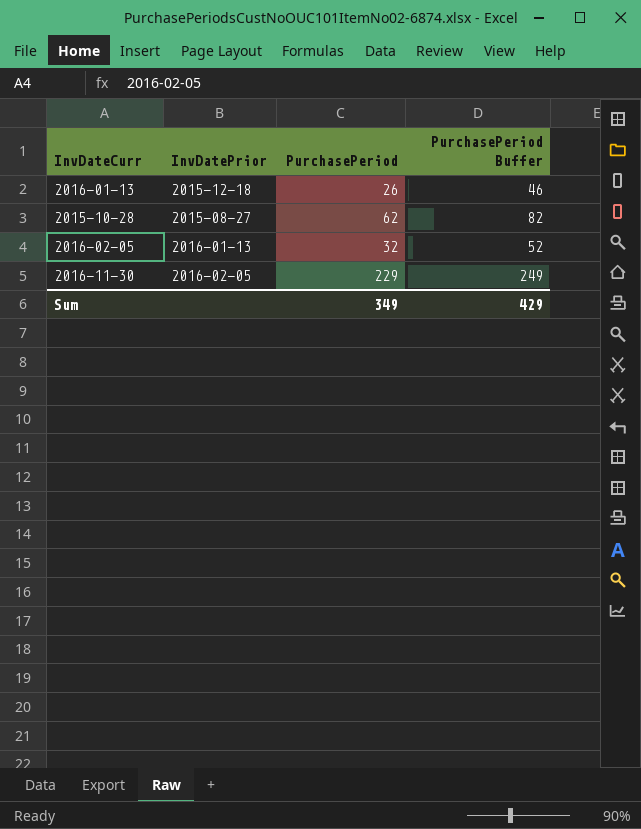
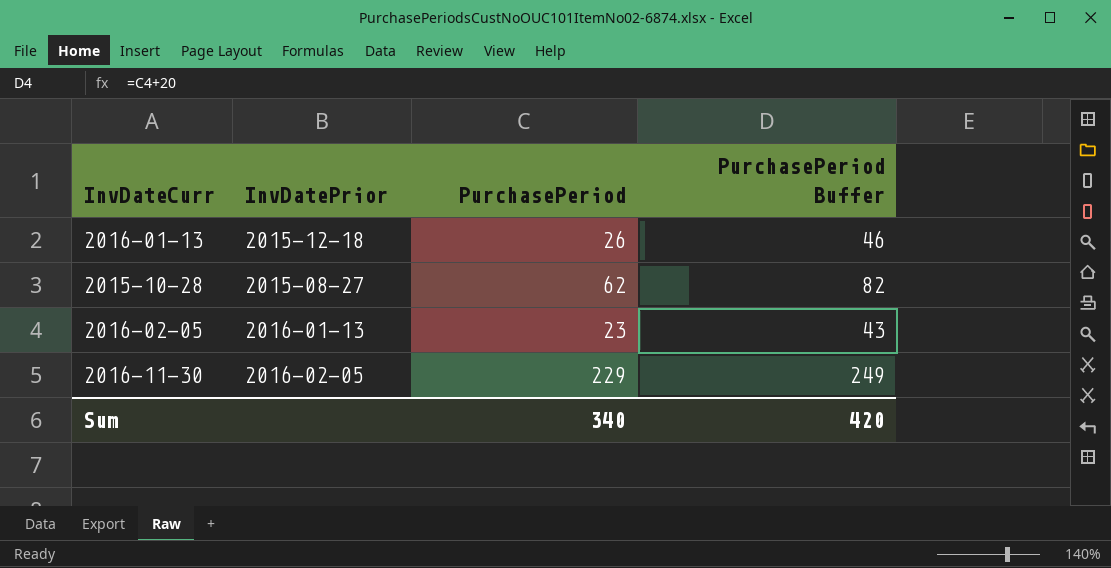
2016-02-05 | PurchasePeriod: 32 -> 23
2016-02-05 | PurchasePeriod Buffer: 52 -> 43
Sum | PurchasePeriod: 349 -> 340
Sum | PurchasePeriod Buffer: 429 -> 420

